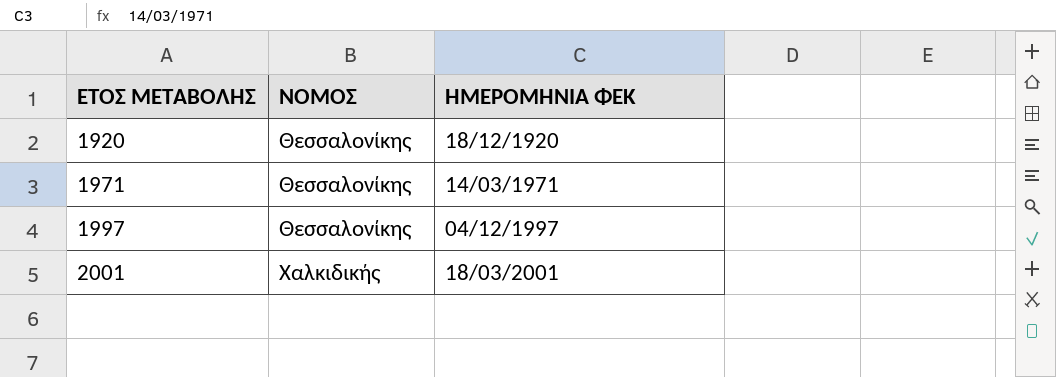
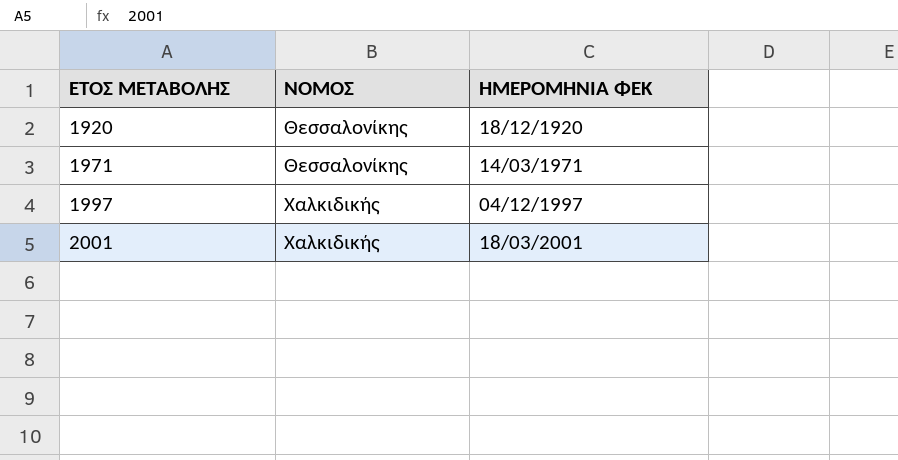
1997 | ΝΟΜΟΣ: Θεσσαλονίκης -> Χαλκιδικής

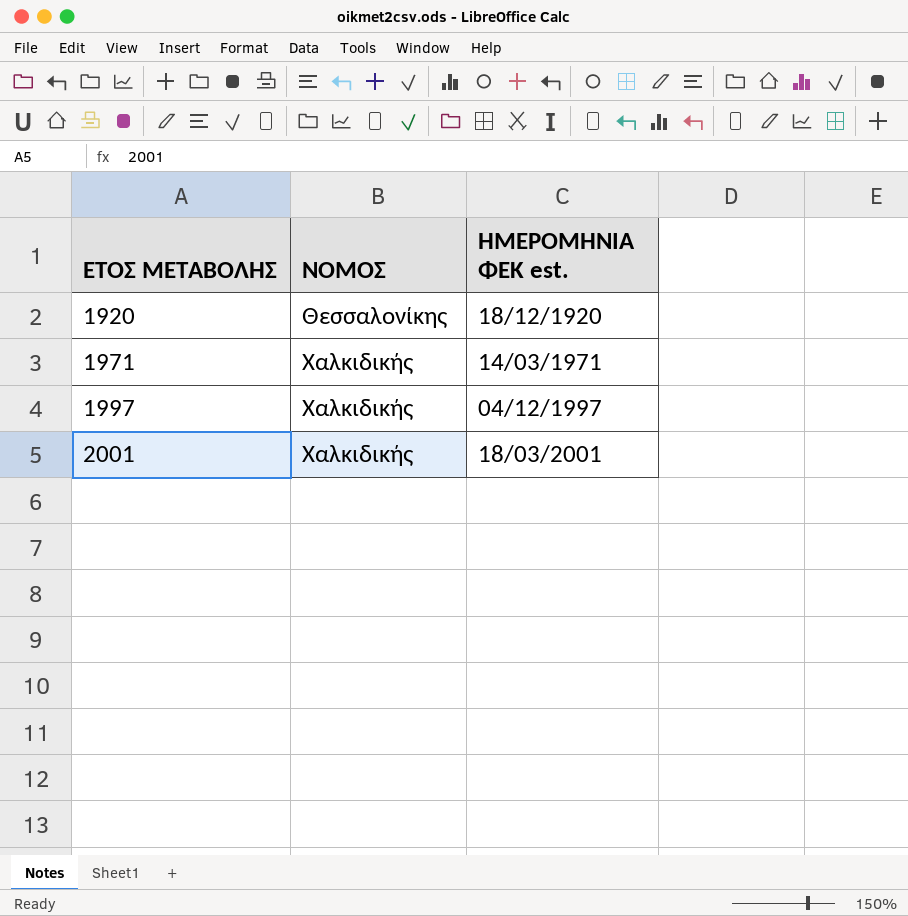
column name: ΗΜΕΡΟΜΗΝΙΑ ΦΕΚ -> ΗΜΕΡΟΜΗΝΙΑ ΦΕΚ est.
1971 | ΝΟΜΟΣ: Θεσσαλονίκης -> Χαλκιδικής

